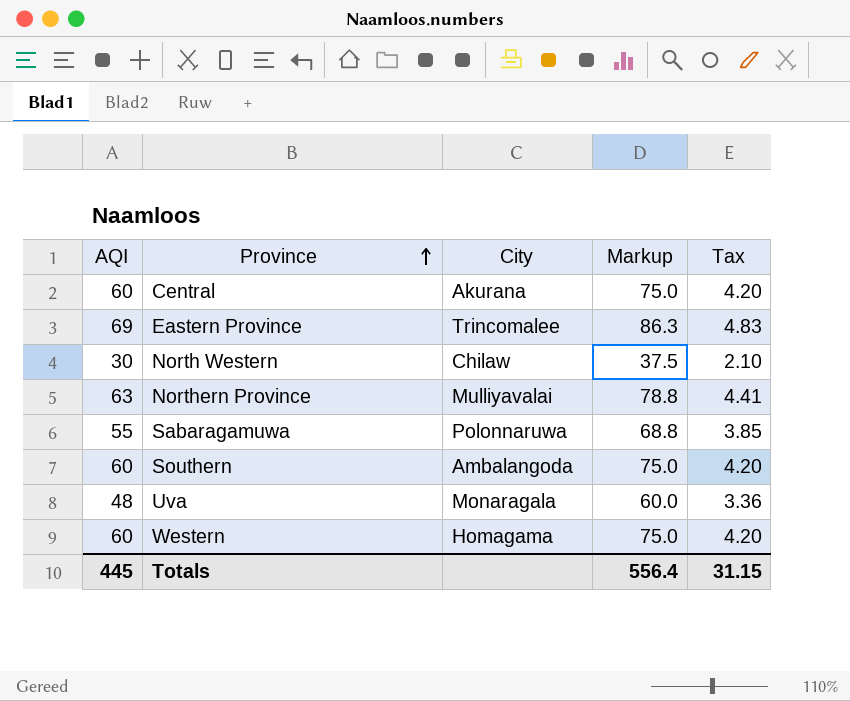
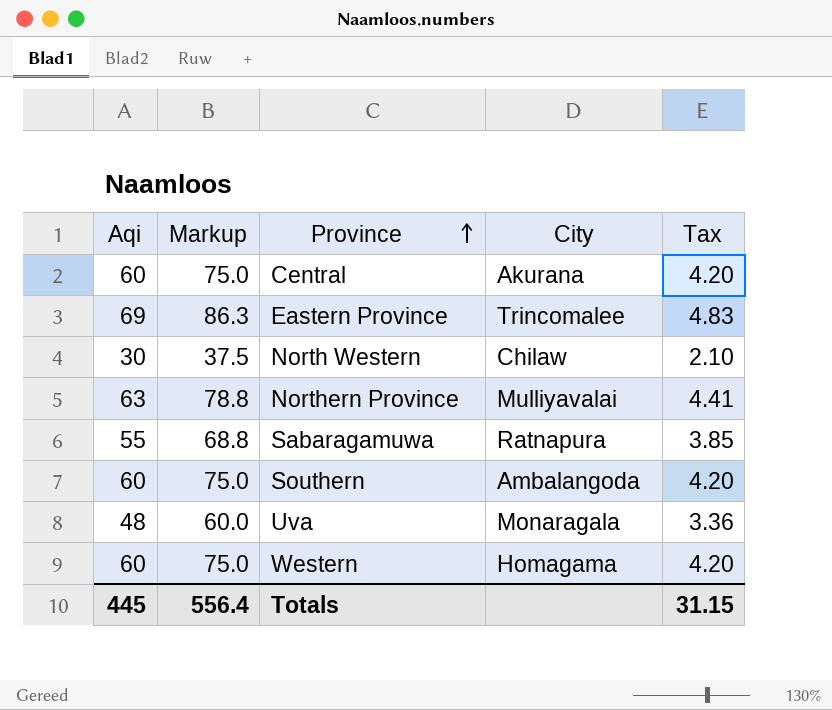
column name: AQI -> Aqi
column Markup | position: 4 -> 2
Sabaragamuwa | City: Polonnaruwa -> Ratnapura

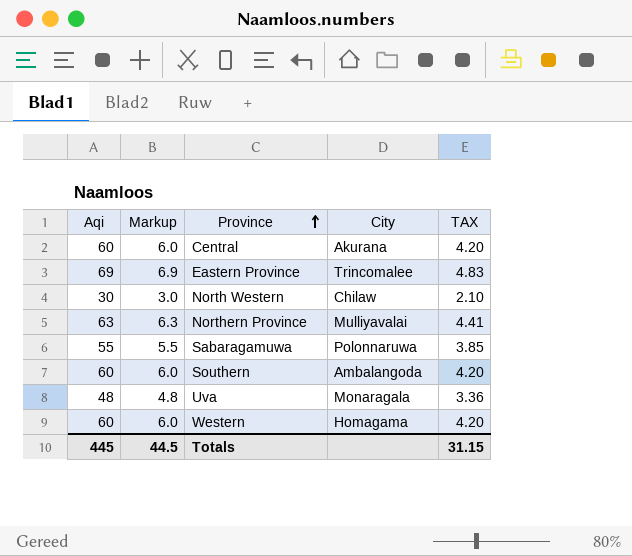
column Markup | formula: [Aqi] * 1.25 -> [Aqi] * 0.1
column name: Tax -> TAX
Sabaragamuwa | City: Ratnapura -> Polonnaruwa
Totals | Markup: 556.4 -> 44.5

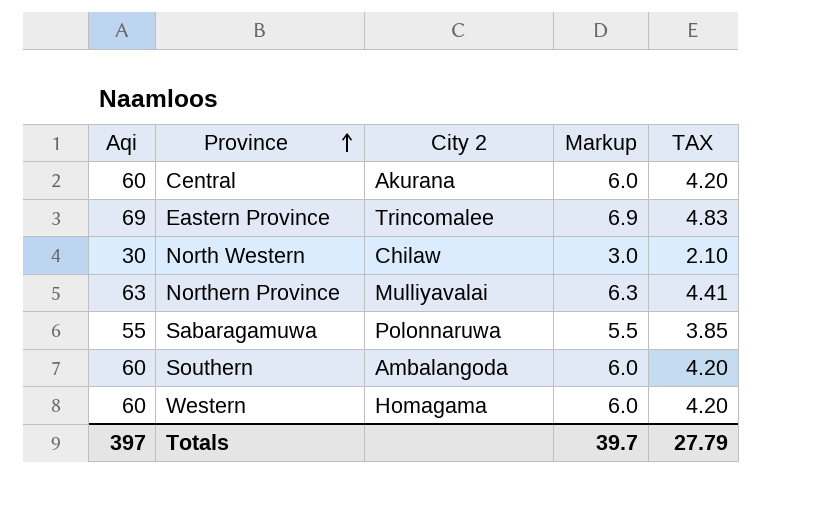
column name: City -> City 2
column Markup | position: 2 -> 4
row Uva: 48 | 4.8 | Monaragala | 3.36 -> none
Totals | Aqi: 445 -> 397
Totals | Markup: 44.5 -> 39.7
Totals | TAX: 31.15 -> 27.79

